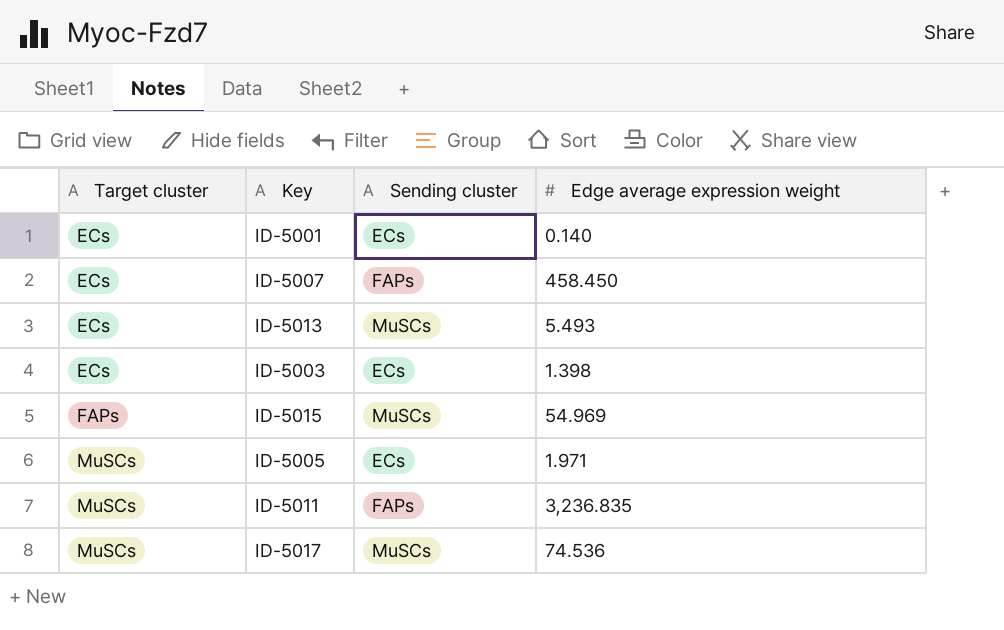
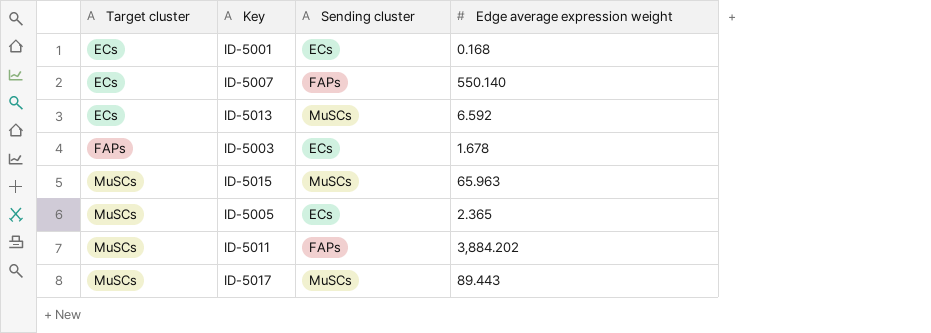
ID-5001 | Edge average expression weight: 0.140 -> 0.168
ID-5007 | Edge average expression weight: 458.450 -> 550.140
ID-5013 | Edge average expression weight: 5.493 -> 6.592
ID-5003 | Target cluster: ECs -> FAPs
ID-5003 | Edge average expression weight: 1.398 -> 1.678
ID-5015 | Target cluster: FAPs -> MuSCs
ID-5015 | Edge average expression weight: 54.969 -> 65.963
ID-5005 | Edge average expression weight: 1.971 -> 2.365
ID-5011 | Edge average expression weight: 3,236.835 -> 3,884.202
ID-5017 | Edge average expression weight: 74.536 -> 89.443

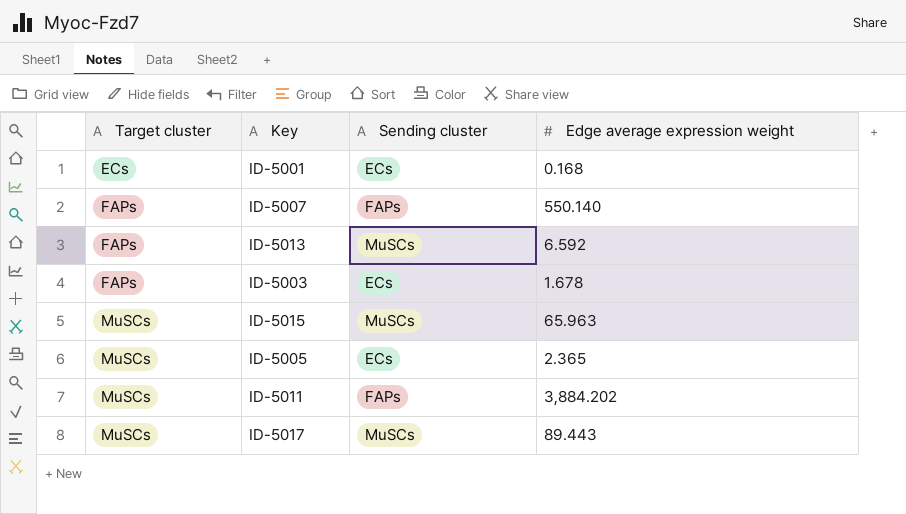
ID-5007 | Target cluster: ECs -> FAPs
ID-5013 | Target cluster: ECs -> FAPs

